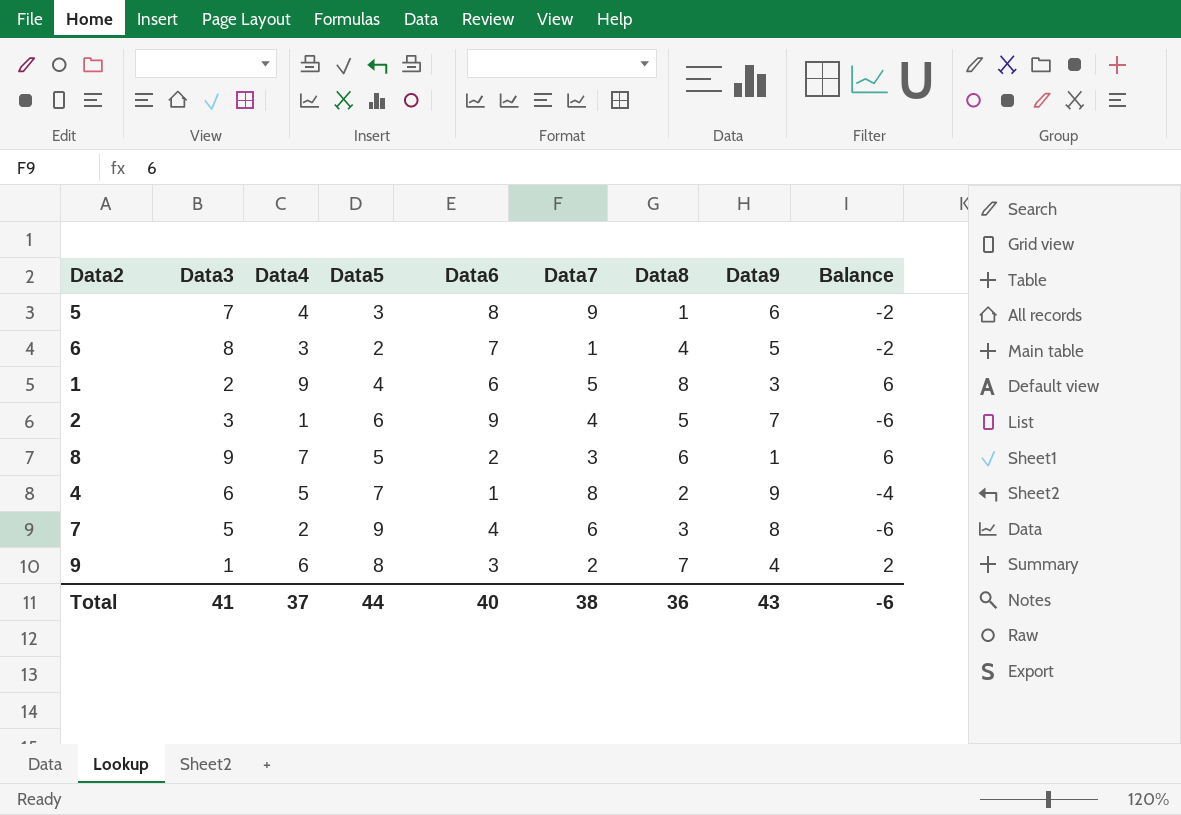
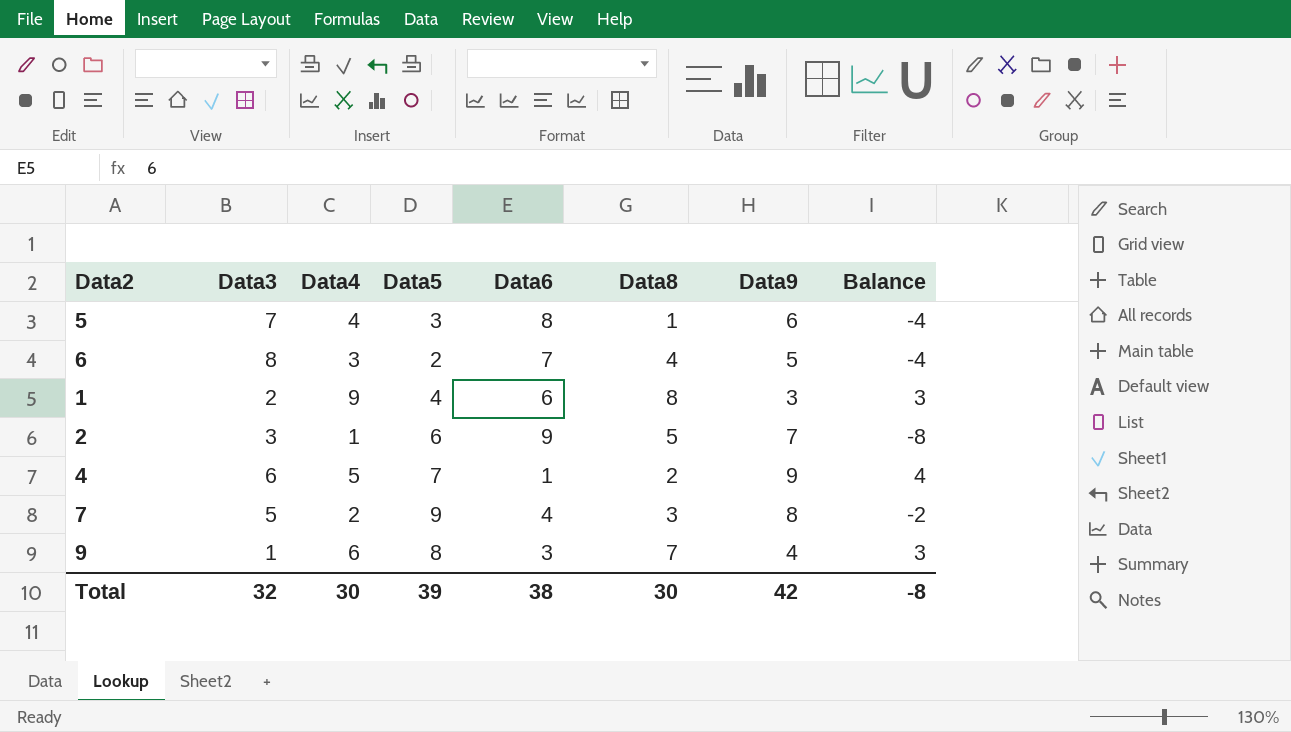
column Data7 | position: 6 -> none
column Balance | formula: [Data4] - [Data9] -> [Data4] - [Data6]
row 8: 9 | 7 | 5 | 2 | 3 | 6 | 1 | 6 -> none
Total | Data3: 41 -> 32
Total | Data4: 37 -> 30
Total | Data5: 44 -> 39
Total | Data6: 40 -> 38
Total | Data8: 36 -> 30
Total | Data9: 43 -> 42
Total | Balance: -6 -> -8

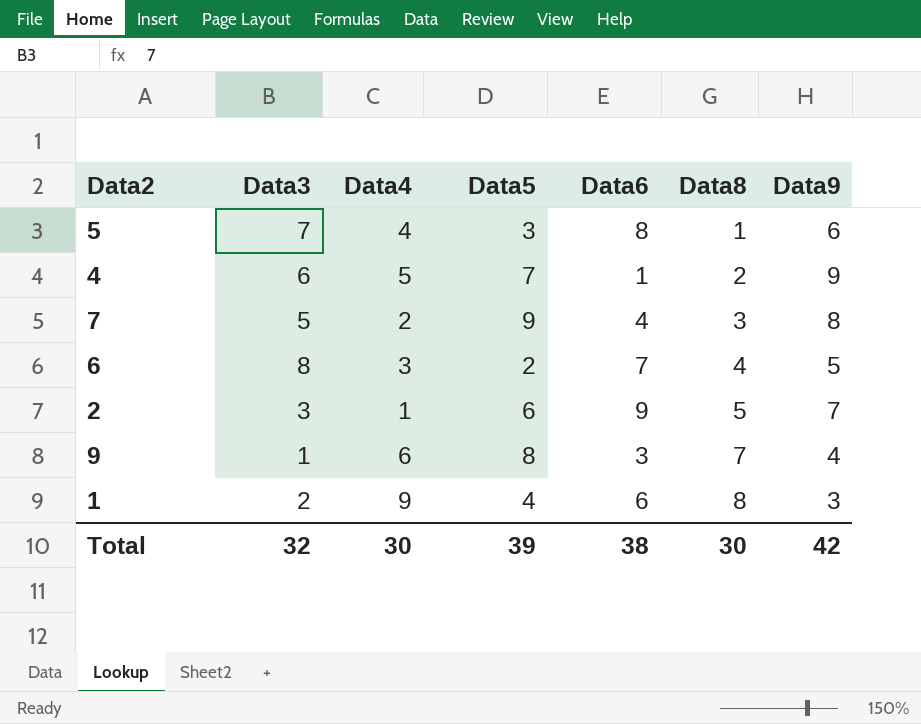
row order: none -> Data8 ascending
column Balance | formula: [Data4] - [Data6] -> none

